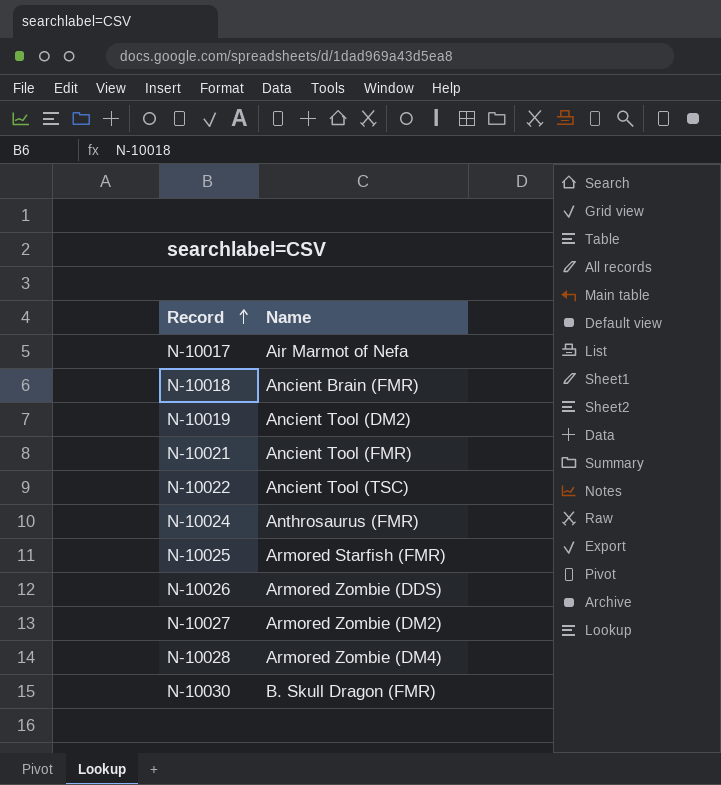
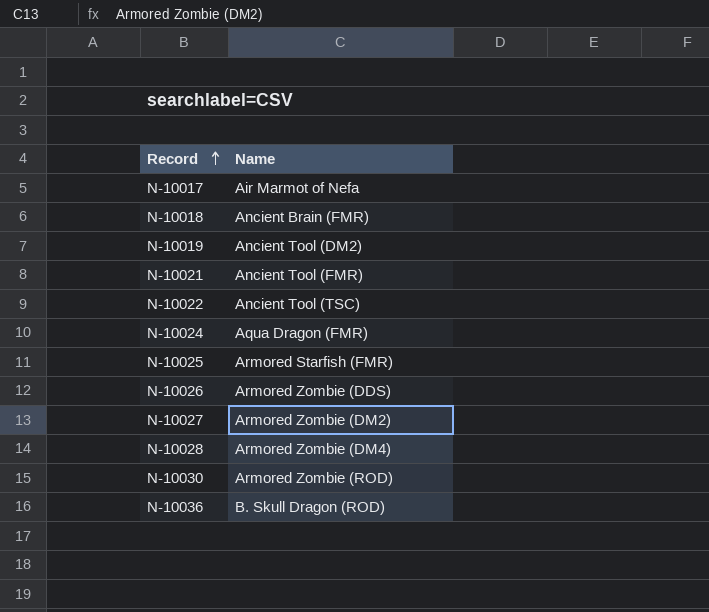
N-10024 | Name: Anthrosaurus (FMR) -> Aqua Dragon (FMR)
N-10030 | Name: B. Skull Dragon (FMR) -> Armored Zombie (ROD)
row N-10036: none -> B. Skull Dragon (ROD)

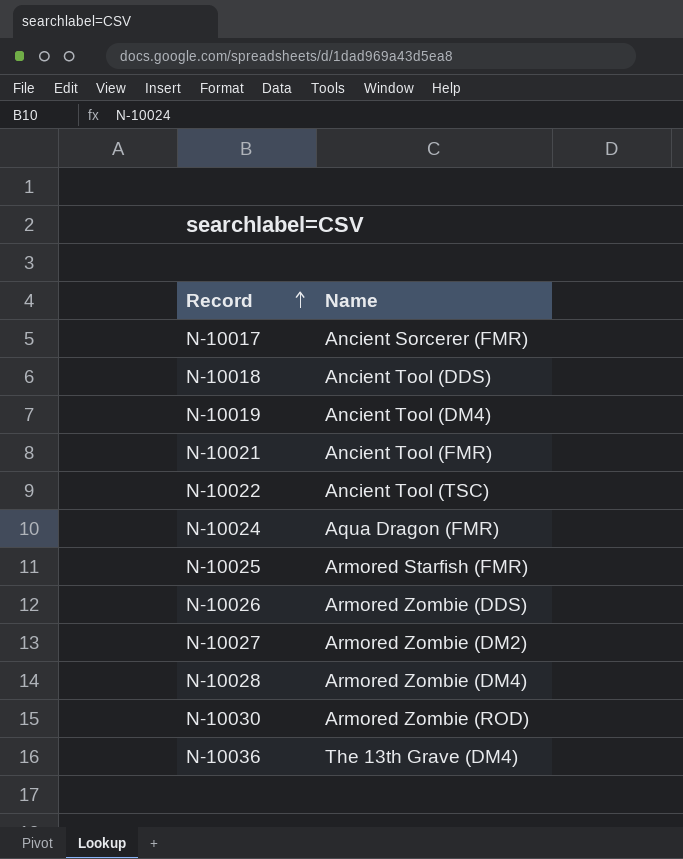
N-10017 | Name: Air Marmot of Nefa -> Ancient Sorcerer (FMR)
N-10018 | Name: Ancient Brain (FMR) -> Ancient Tool (DDS)
N-10019 | Name: Ancient Tool (DM2) -> Ancient Tool (DM4)
N-10036 | Name: B. Skull Dragon (ROD) -> The 13th Grave (DM4)

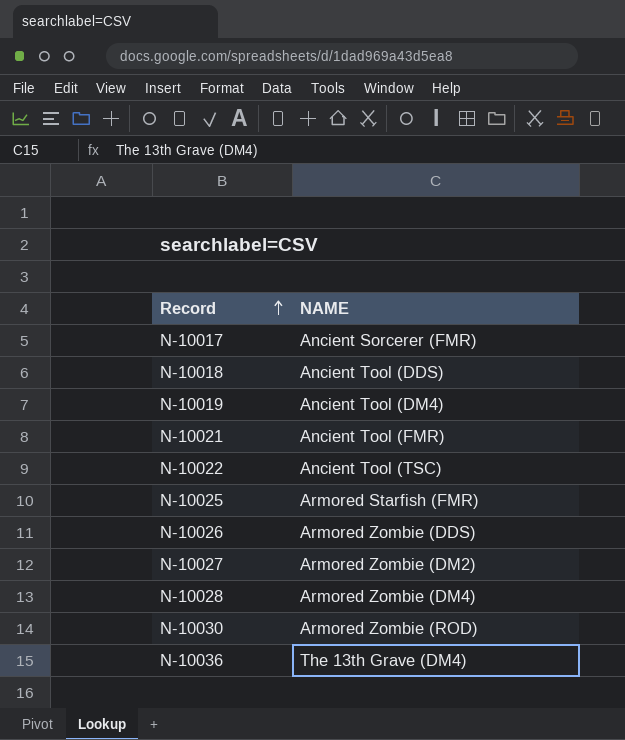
column name: Name -> NAME
row N-10024: Aqua Dragon (FMR) -> none

